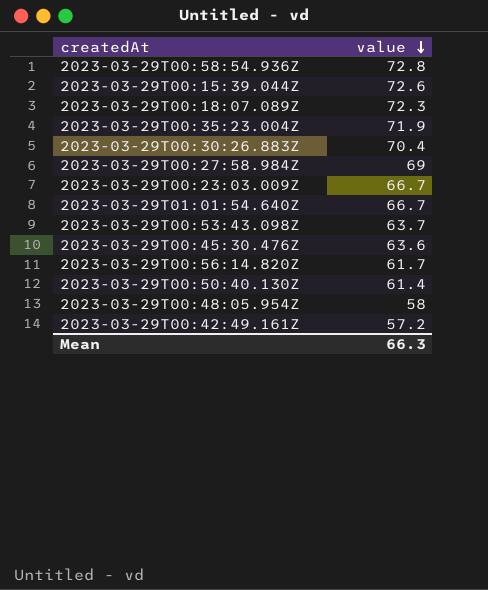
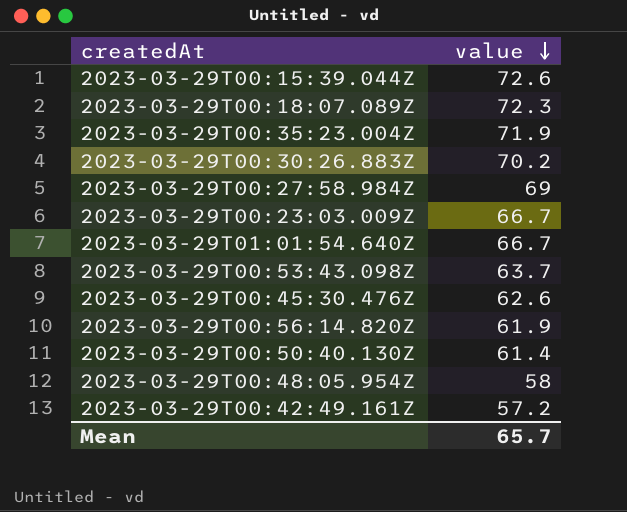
row 2023-03-29T00:58:54.936Z: 72.8 -> none
2023-03-29T00:30:26.883Z | value: 70.4 -> 70.2
2023-03-29T00:45:30.476Z | value: 63.6 -> 62.6
2023-03-29T00:56:14.820Z | value: 61.7 -> 61.9
Mean | value: 66.3 -> 65.7

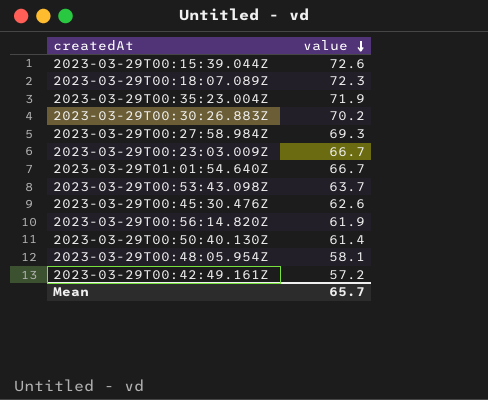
2023-03-29T00:27:58.984Z | value: 69 -> 69.3
2023-03-29T00:48:05.954Z | value: 58 -> 58.1

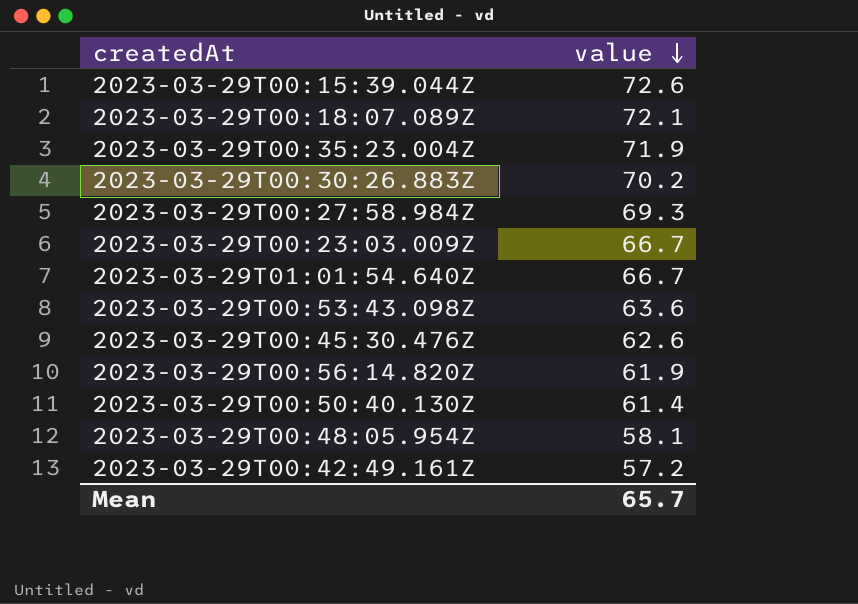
2023-03-29T00:18:07.089Z | value: 72.3 -> 72.1
2023-03-29T00:53:43.098Z | value: 63.7 -> 63.6

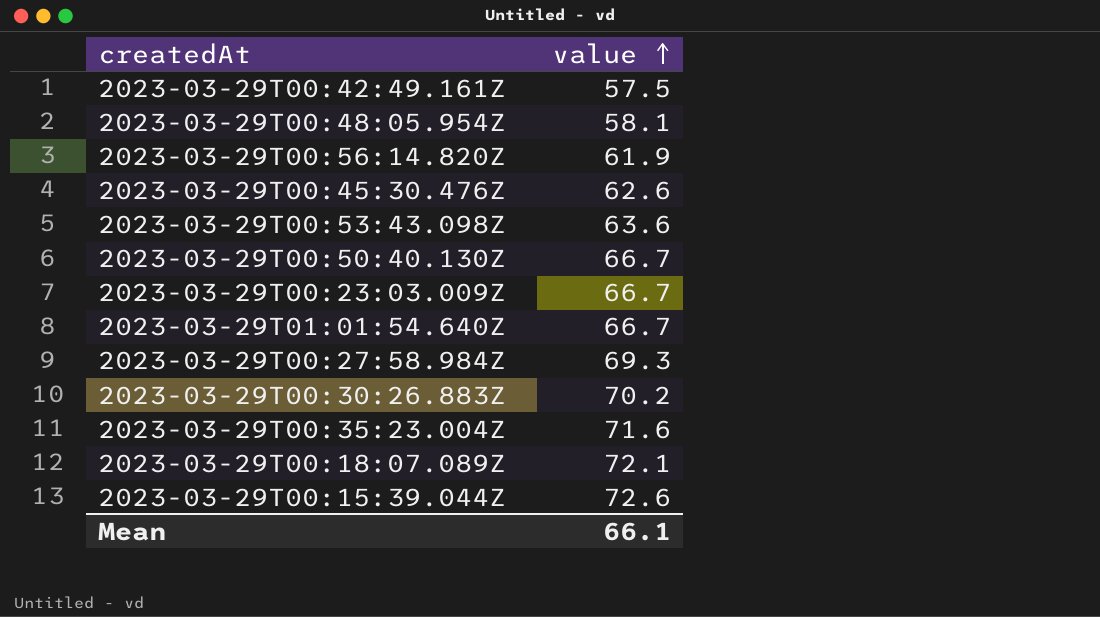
row order: value descending -> value ascending
2023-03-29T00:42:49.161Z | value: 57.2 -> 57.5
2023-03-29T00:50:40.130Z | value: 61.4 -> 66.7
2023-03-29T00:35:23.004Z | value: 71.9 -> 71.6
Mean | value: 65.7 -> 66.1

